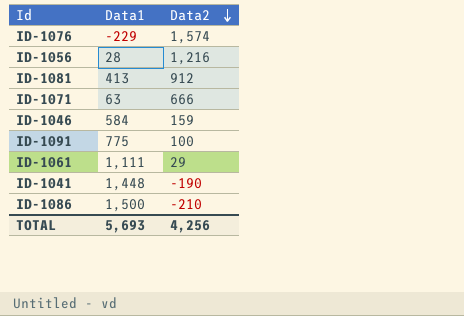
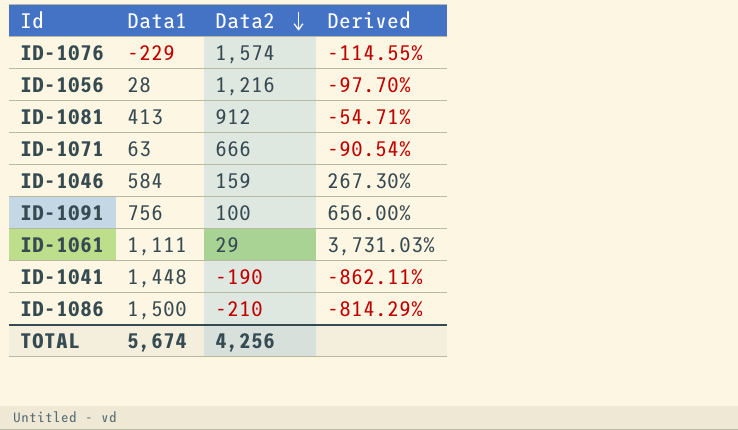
column Derived | formula: none -> ([Data1] - [Data2]) / [Data2]
ID-1091 | Data1: 775 -> 756
TOTAL | Data1: 5,693 -> 5,674

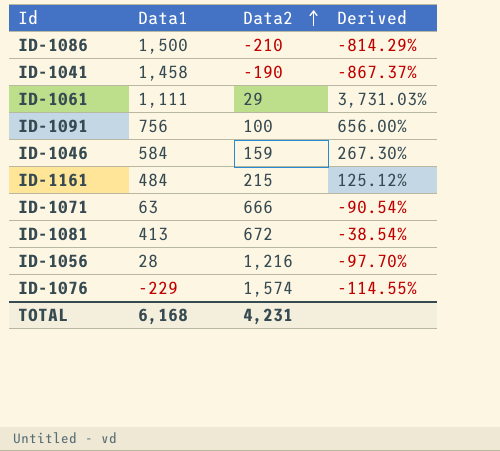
row order: Data2 descending -> Data2 ascending
ID-1041 | Data1: 1,448 -> 1,458
ID-1041 | Derived: -862.11% -> -867.37%
row ID-1161: none -> 484 | 215 | 125.12%
ID-1081 | Data2: 912 -> 672
ID-1081 | Derived: -54.71% -> -38.54%
TOTAL | Data1: 5,674 -> 6,168
TOTAL | Data2: 4,256 -> 4,231

